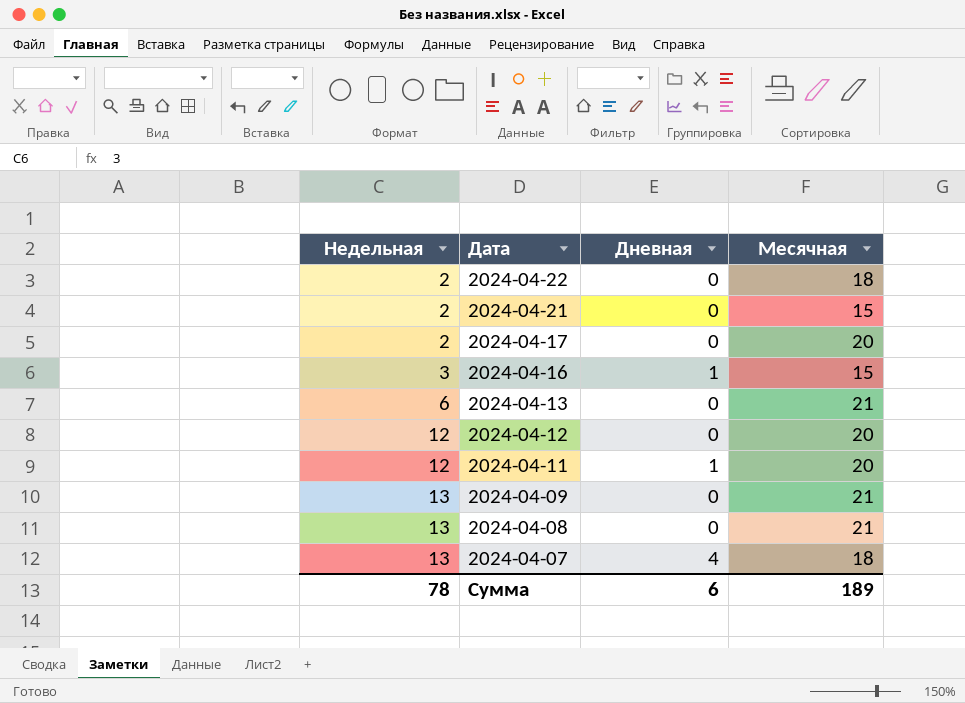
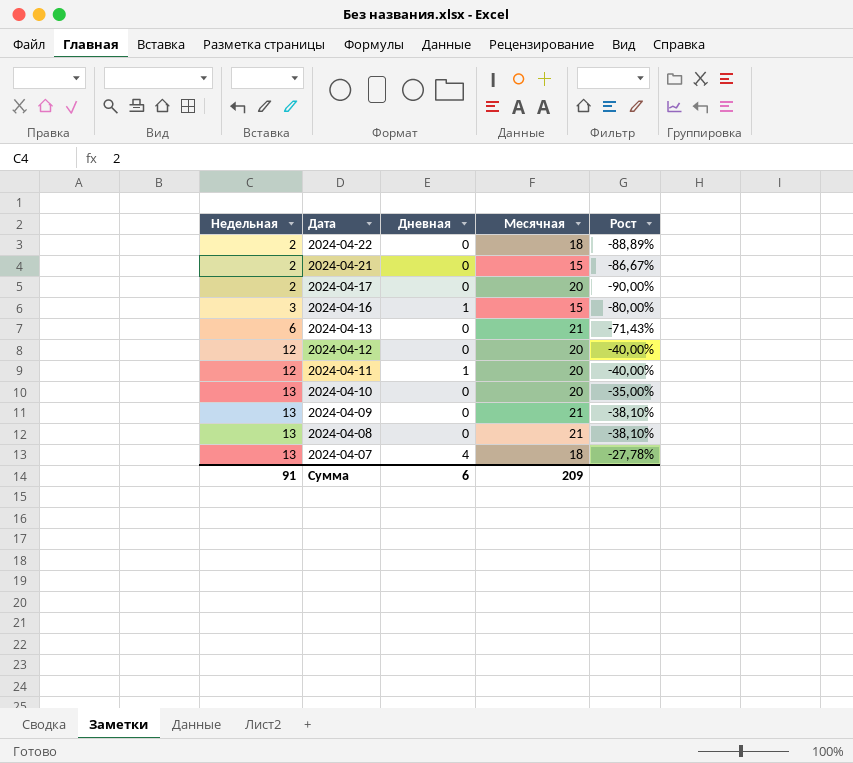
column Рост | formula: none -> ([Недельная] - [Месячная]) / [Месячная]
row 2024-04-10: none -> 13 | 0 | 20 | -35,00%
Сумма | Недельная: 78 -> 91
Сумма | Месячная: 189 -> 209

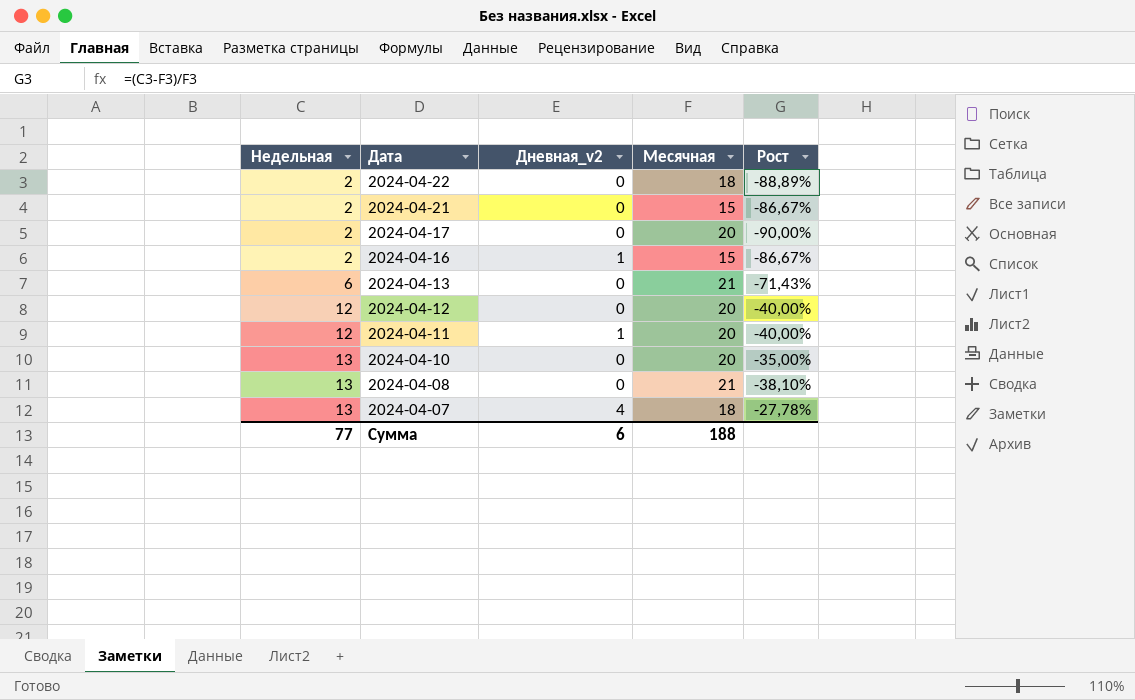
column name: Дневная -> Дневная_v2
row 2024-04-09: 13 | 0 | 21 | -38,10% -> none
2024-04-16 | Недельная: 3 -> 2
2024-04-16 | Рост: -80,00% -> -86,67%
Сумма | Недельная: 91 -> 77
Сумма | Месячная: 209 -> 188

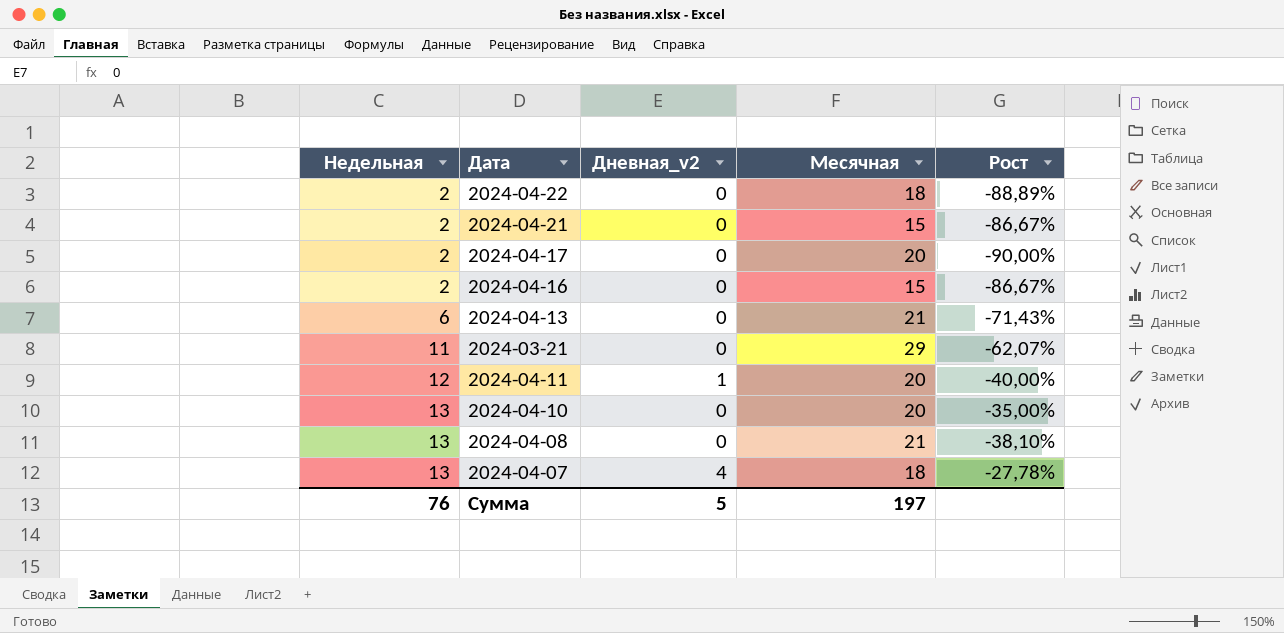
row 2024-04-12: 12 | 0 | 20 | -40,00% -> none
2024-04-16 | Дневная_v2: 1 -> 0
row 2024-03-21: none -> 11 | 0 | 29 | -62,07%
Сумма | Недельная: 77 -> 76
Сумма | Дневная_v2: 6 -> 5
Сумма | Месячная: 188 -> 197

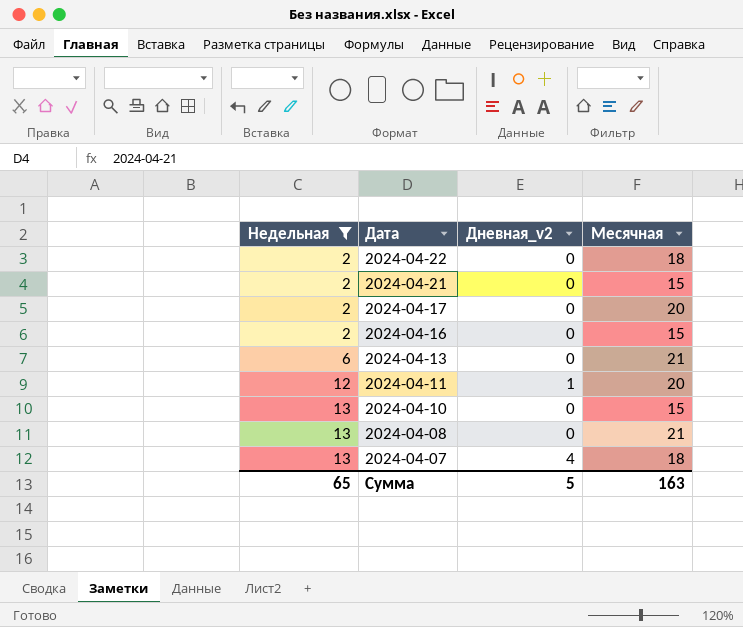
filter: none -> Недельная != 11
column Рост | formula: ([Недельная] - [Месячная]) / [Месячная] -> none
2024-04-10 | Месячная: 20 -> 15
Сумма | Недельная: 76 -> 65
Сумма | Месячная: 197 -> 163

